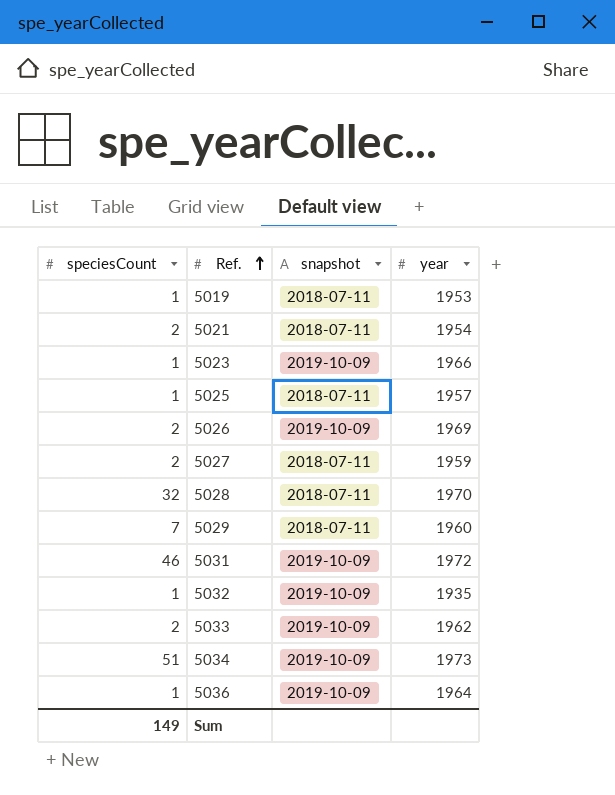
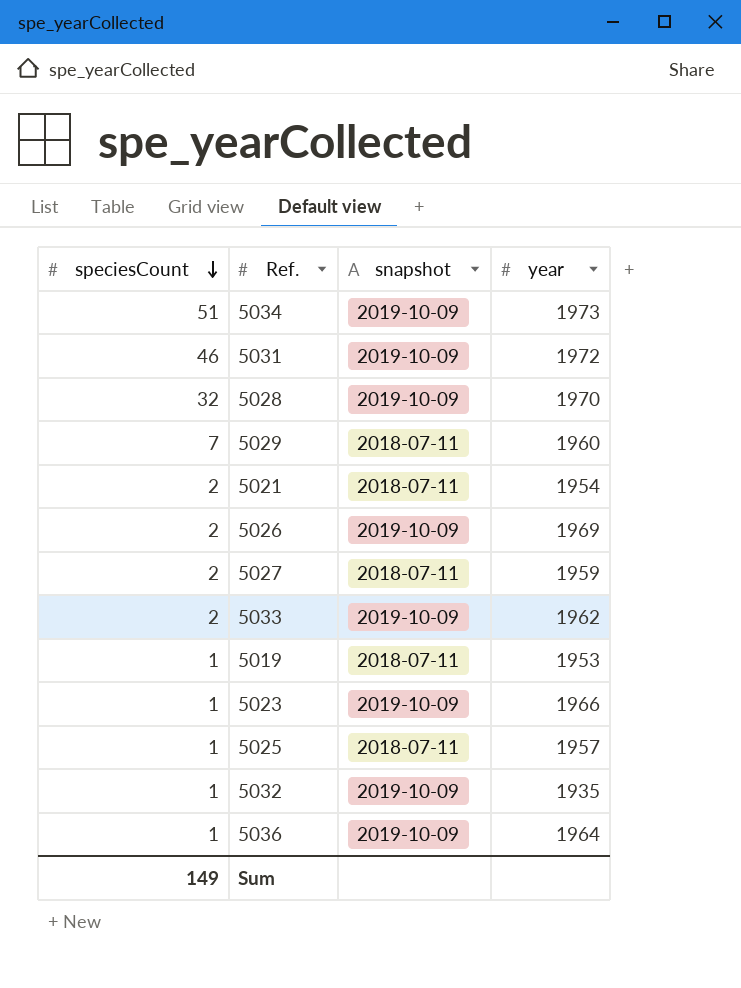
row order: Ref. ascending -> speciesCount descending
5028 | snapshot: 2018-07-11 -> 2019-10-09

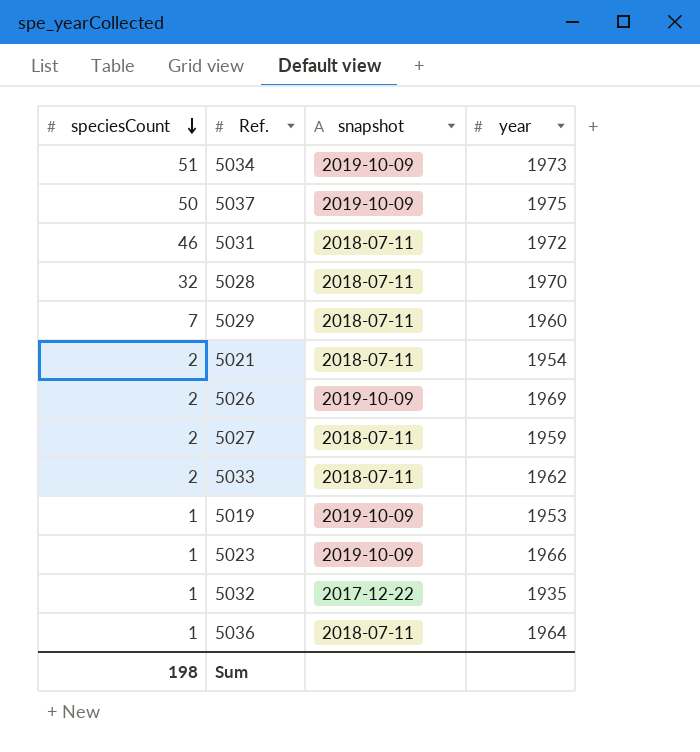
row 5025: 1 | 2018-07-11 | 1957 -> none
row 5037: none -> 50 | 2019-10-09 | 1975
5031 | snapshot: 2019-10-09 -> 2018-07-11
5028 | snapshot: 2019-10-09 -> 2018-07-11
5033 | snapshot: 2019-10-09 -> 2018-07-11
5019 | snapshot: 2018-07-11 -> 2019-10-09
5032 | snapshot: 2019-10-09 -> 2017-12-22
5036 | snapshot: 2019-10-09 -> 2018-07-11
Sum | speciesCount: 149 -> 198

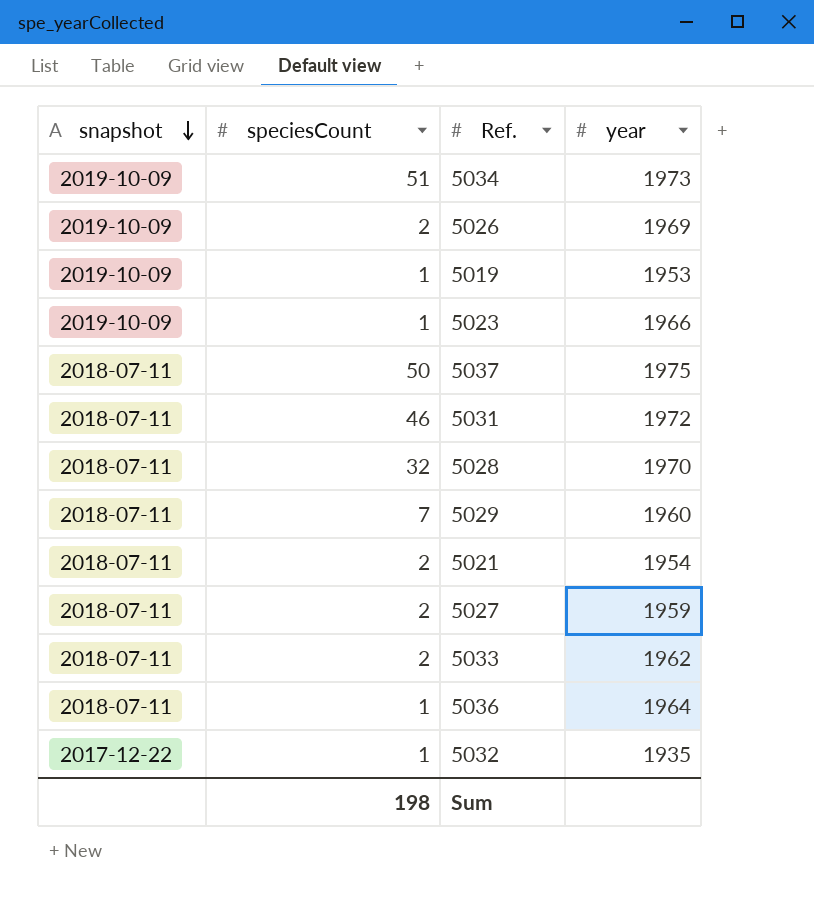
row order: speciesCount descending -> snapshot descending
column snapshot | position: 3 -> 1
5037 | snapshot: 2019-10-09 -> 2018-07-11

